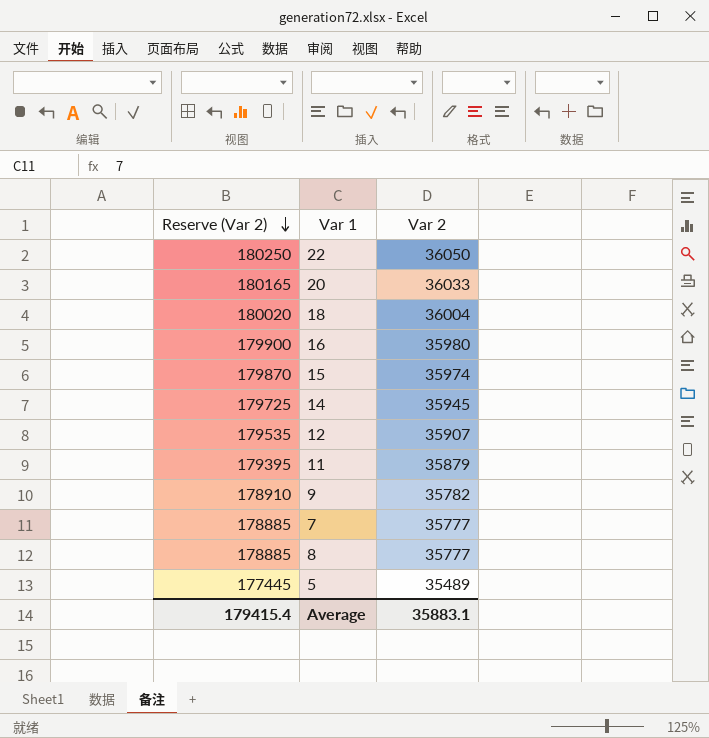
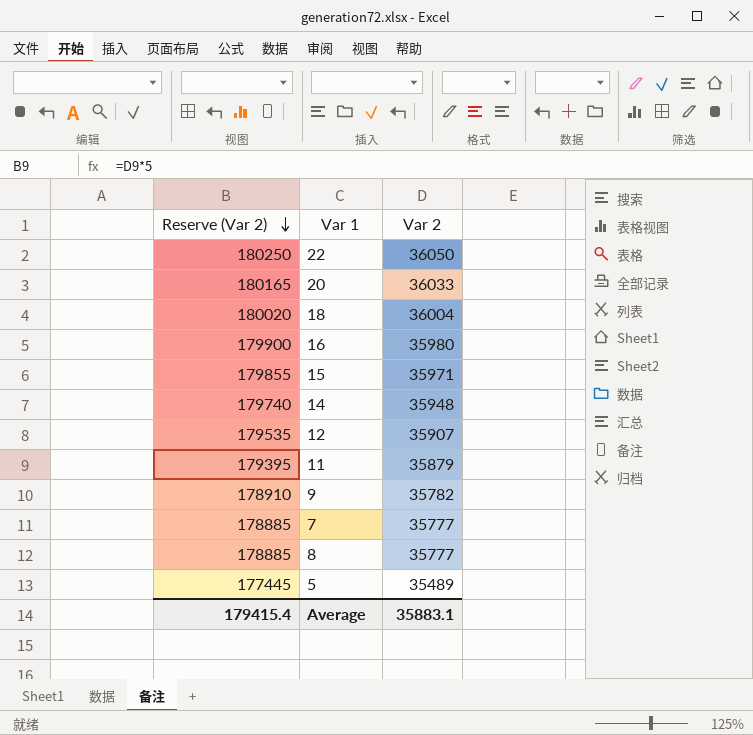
15 | Reserve (Var 2): 179870 -> 179855
15 | Var 2: 35974 -> 35971
14 | Reserve (Var 2): 179725 -> 179740
14 | Var 2: 35945 -> 35948

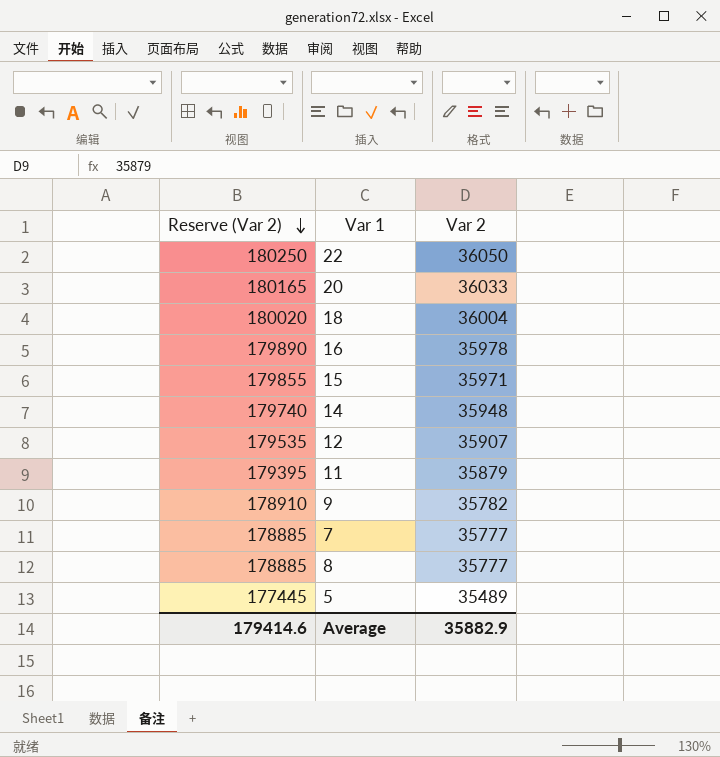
16 | Reserve (Var 2): 179900 -> 179890
16 | Var 2: 35980 -> 35978
Average | Reserve (Var 2): 179415.4 -> 179414.6
Average | Var 2: 35883.1 -> 35882.9

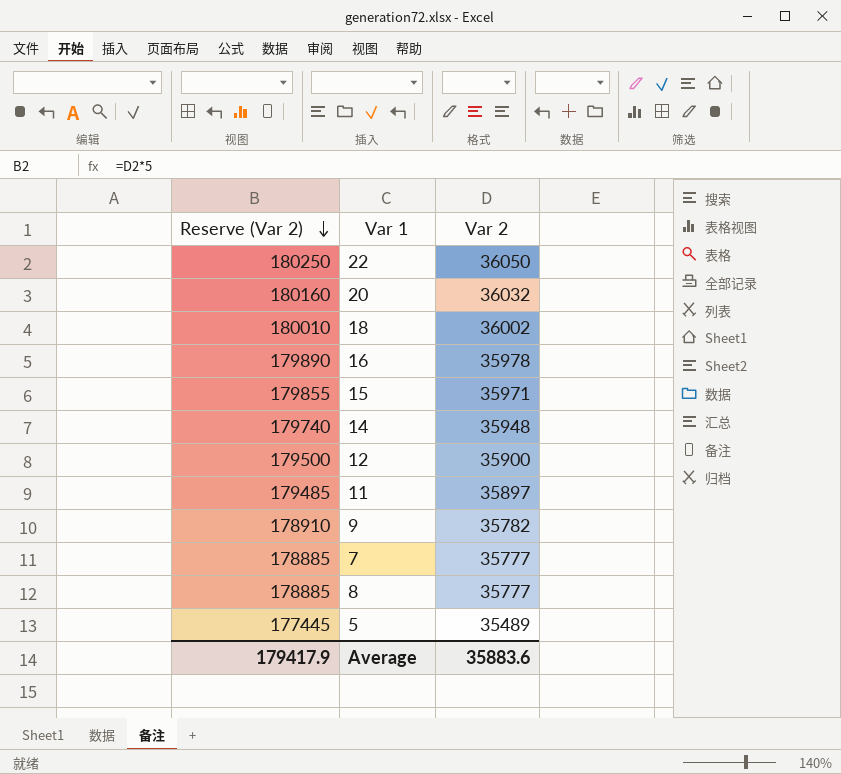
20 | Reserve (Var 2): 180165 -> 180160
20 | Var 2: 36033 -> 36032
18 | Reserve (Var 2): 180020 -> 180010
18 | Var 2: 36004 -> 36002
12 | Reserve (Var 2): 179535 -> 179500
12 | Var 2: 35907 -> 35900
11 | Reserve (Var 2): 179395 -> 179485
11 | Var 2: 35879 -> 35897
Average | Reserve (Var 2): 179414.6 -> 179417.9
Average | Var 2: 35882.9 -> 35883.6

